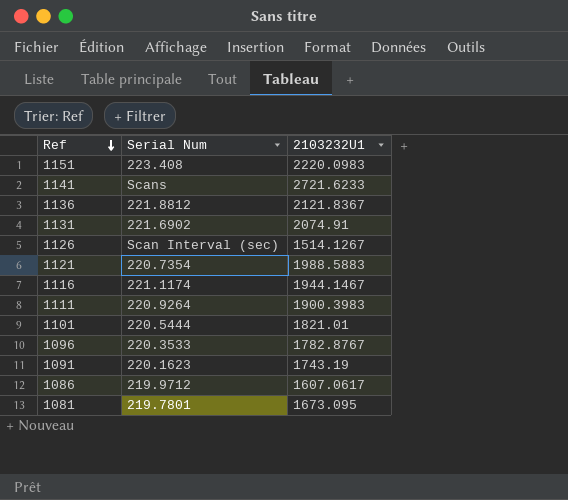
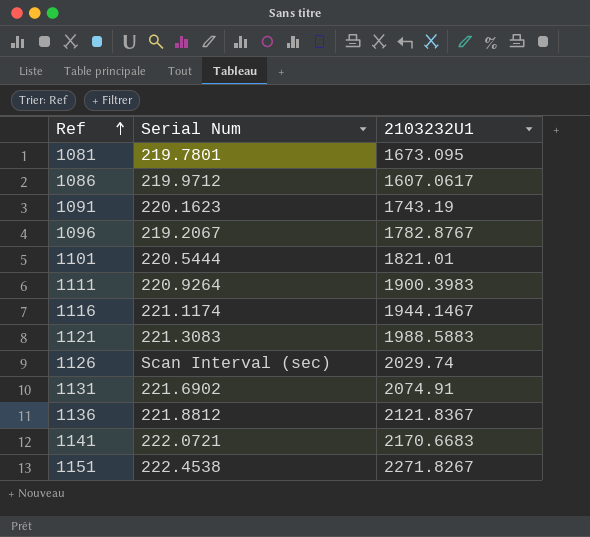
row order: Ref descending -> Ref ascending
1096 | Serial Num: 220.3533 -> 219.2067
1121 | Serial Num: 220.7354 -> 221.3083
1126 | 2103232U1: 1514.1267 -> 2029.74
1141 | Serial Num: Scans -> 222.0721
1141 | 2103232U1: 2721.6233 -> 2170.6683
1151 | Serial Num: 223.408 -> 222.4538
1151 | 2103232U1: 2220.0983 -> 2271.8267

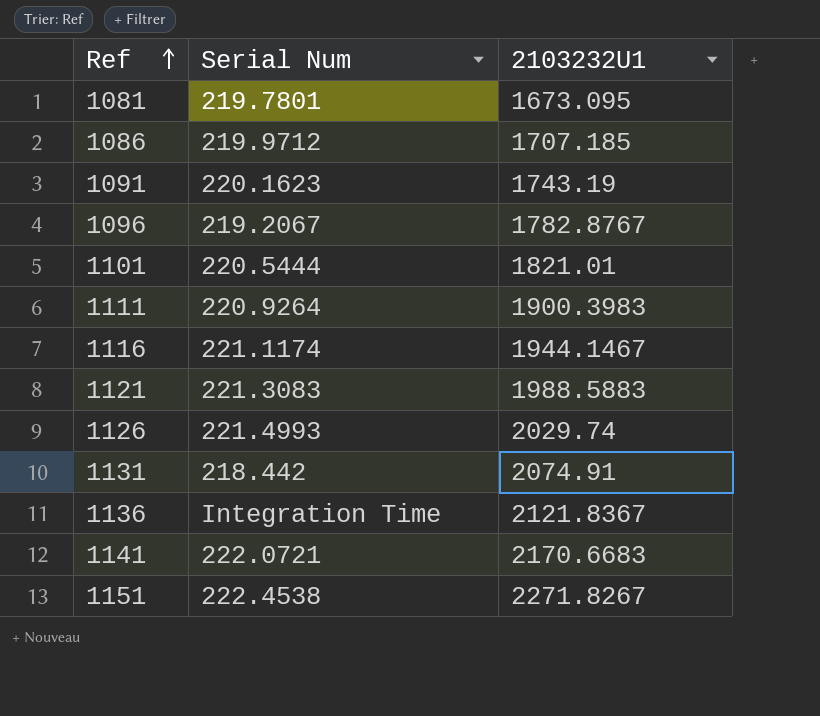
1086 | 2103232U1: 1607.0617 -> 1707.185
1126 | Serial Num: Scan Interval (sec) -> 221.4993
1131 | Serial Num: 221.6902 -> 218.442
1136 | Serial Num: 221.8812 -> Integration Time

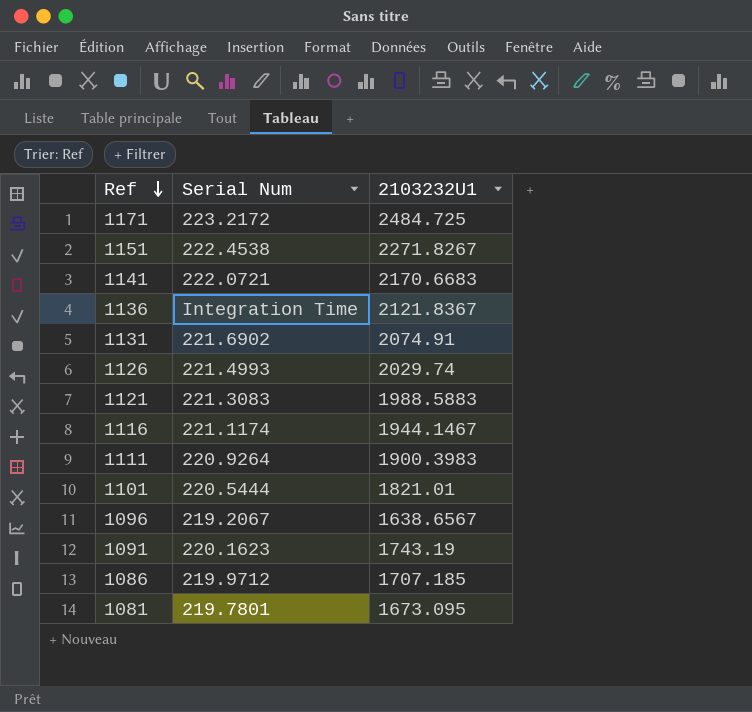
row order: Ref ascending -> Ref descending
row 1171: none -> 223.2172 | 2484.725
1131 | Serial Num: 218.442 -> 221.6902
1096 | 2103232U1: 1782.8767 -> 1638.6567

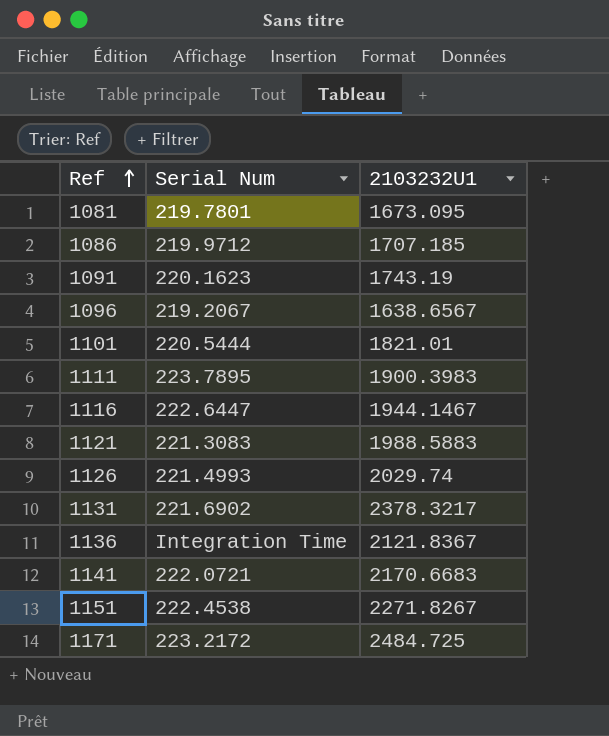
row order: Ref descending -> Ref ascending
1111 | Serial Num: 220.9264 -> 223.7895
1116 | Serial Num: 221.1174 -> 222.6447
1131 | 2103232U1: 2074.91 -> 2378.3217

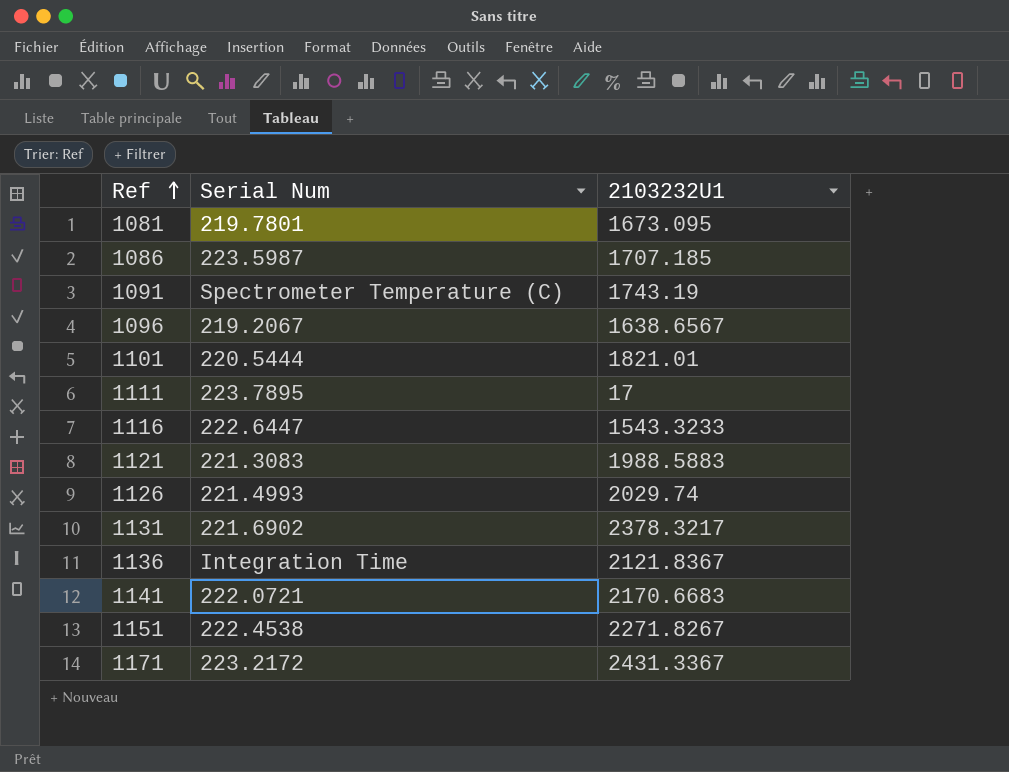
1086 | Serial Num: 219.9712 -> 223.5987
1091 | Serial Num: 220.1623 -> Spectrometer Temperature (C)
1111 | 2103232U1: 1900.3983 -> 17
1116 | 2103232U1: 1944.1467 -> 1543.3233
1171 | 2103232U1: 2484.725 -> 2431.3367

